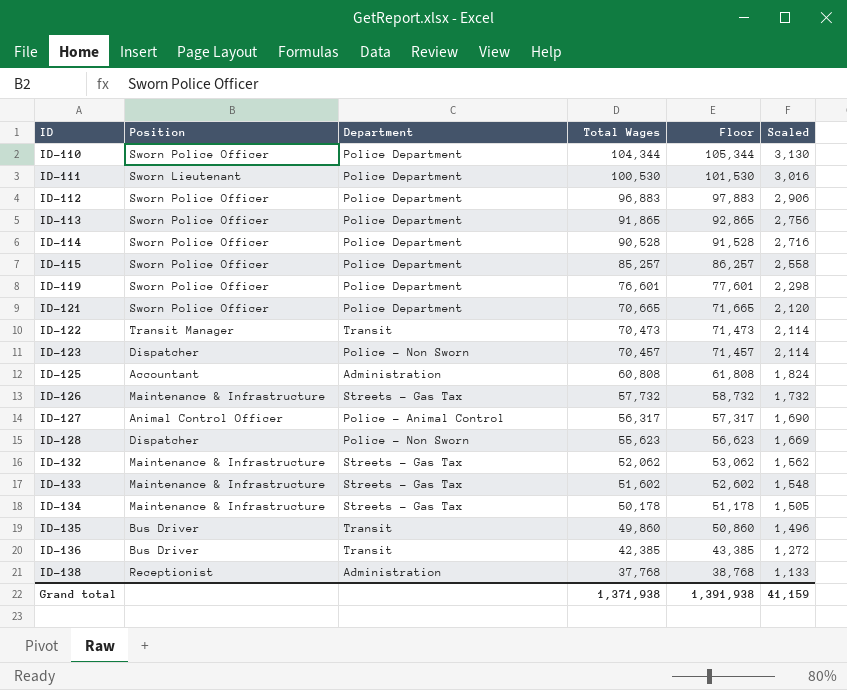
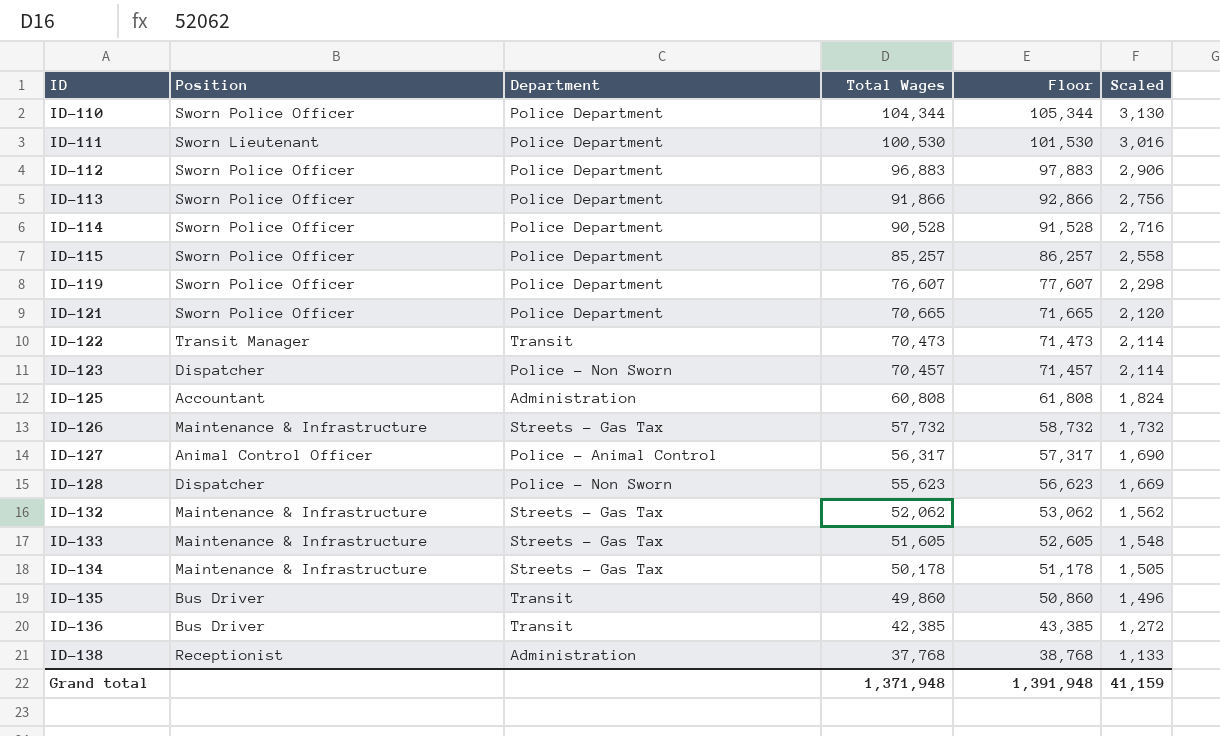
ID-113 | Total Wages: 91,865 -> 91,866
ID-113 | Floor: 92,865 -> 92,866
ID-119 | Total Wages: 76,601 -> 76,607
ID-119 | Floor: 77,601 -> 77,607
ID-133 | Total Wages: 51,602 -> 51,605
ID-133 | Floor: 52,602 -> 52,605
Grand total | Total Wages: 1,371,938 -> 1,371,948
Grand total | Floor: 1,391,938 -> 1,391,948

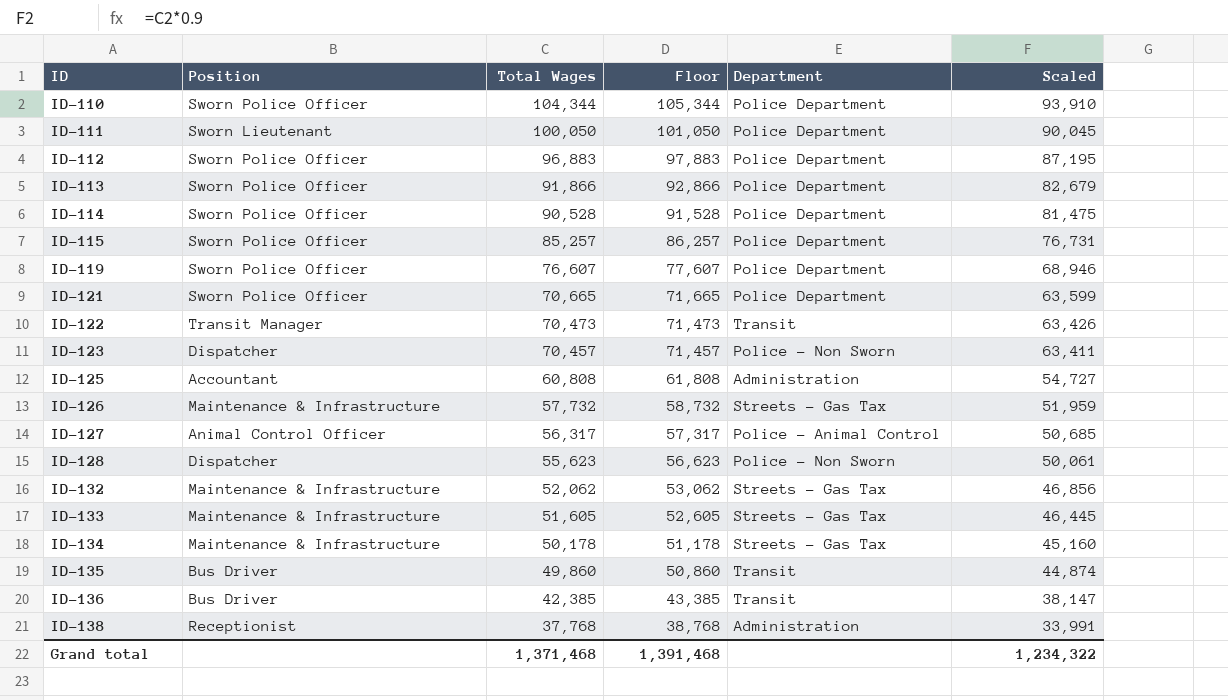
column Department | position: 3 -> 5
column Scaled | formula: [Total Wages] * 0.03 -> [Total Wages] * 0.9
ID-111 | Total Wages: 100,530 -> 100,050
ID-111 | Floor: 101,530 -> 101,050
Grand total | Total Wages: 1,371,948 -> 1,371,468
Grand total | Floor: 1,391,948 -> 1,391,468
Grand total | Scaled: 41,159 -> 1,234,322

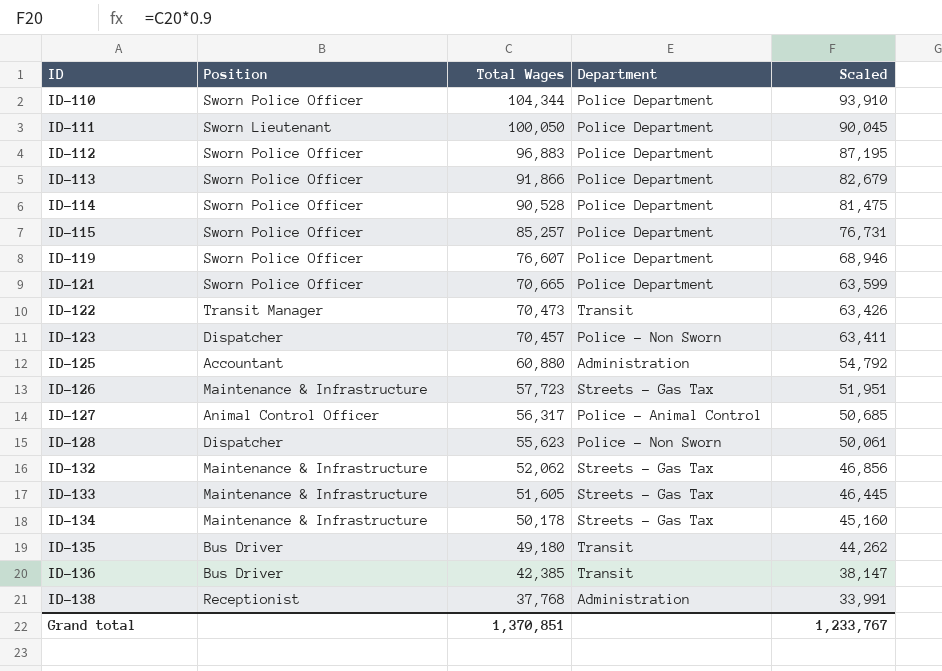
column Floor | formula: [Total Wages] + 1000 -> none
ID-125 | Total Wages: 60,808 -> 60,880
ID-125 | Scaled: 54,727 -> 54,792
ID-126 | Total Wages: 57,732 -> 57,723
ID-126 | Scaled: 51,959 -> 51,951
ID-135 | Total Wages: 49,860 -> 49,180
ID-135 | Scaled: 44,874 -> 44,262
Grand total | Total Wages: 1,371,468 -> 1,370,851
Grand total | Scaled: 1,234,322 -> 1,233,767

